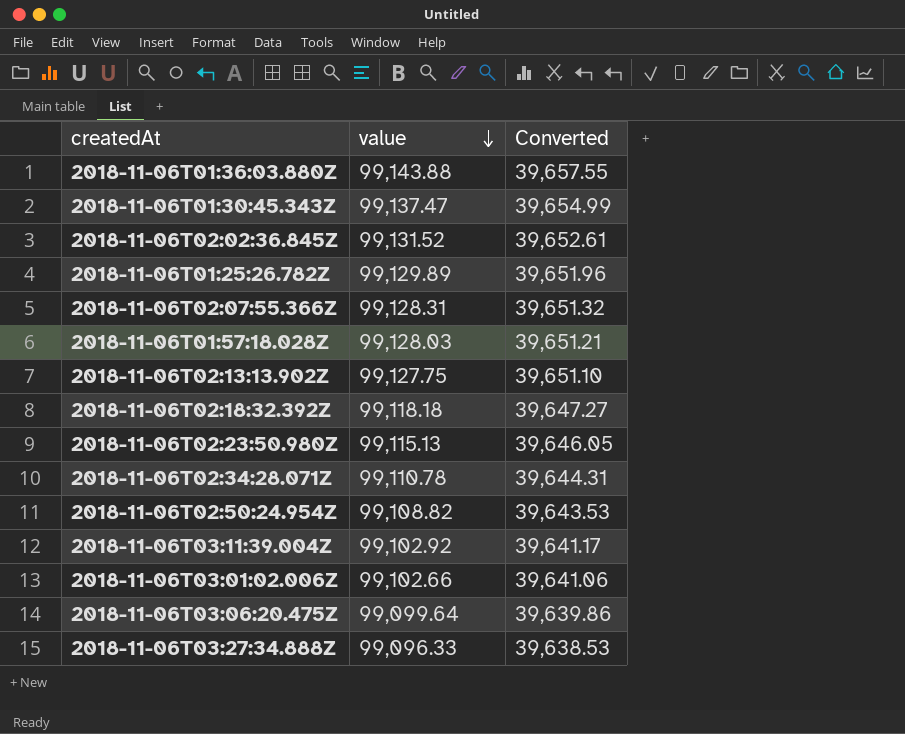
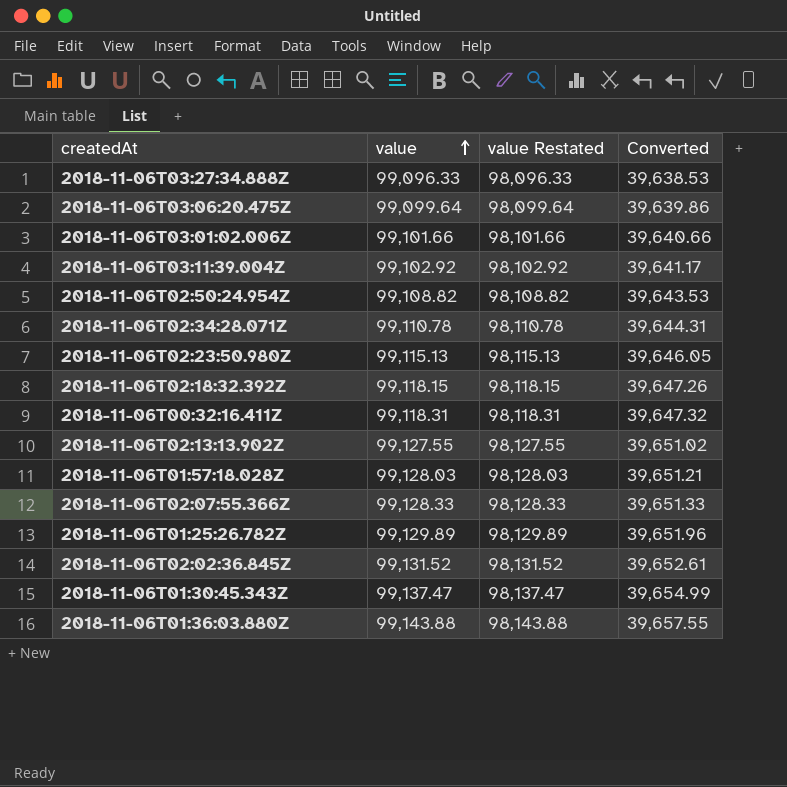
row order: value descending -> value ascending
column value Restated | formula: none -> [value] - 1000
2018-11-06T03:01:02.006Z | value: 99,102.66 -> 99,101.66
2018-11-06T03:01:02.006Z | Converted: 39,641.06 -> 39,640.66
2018-11-06T02:18:32.392Z | value: 99,118.18 -> 99,118.15
2018-11-06T02:18:32.392Z | Converted: 39,647.27 -> 39,647.26
row 2018-11-06T00:32:16.411Z: none -> 99,118.31 | 98,118.31 | 39,647.32
2018-11-06T02:13:13.902Z | value: 99,127.75 -> 99,127.55
2018-11-06T02:13:13.902Z | Converted: 39,651.10 -> 39,651.02
2018-11-06T02:07:55.366Z | value: 99,128.31 -> 99,128.33
2018-11-06T02:07:55.366Z | Converted: 39,651.32 -> 39,651.33

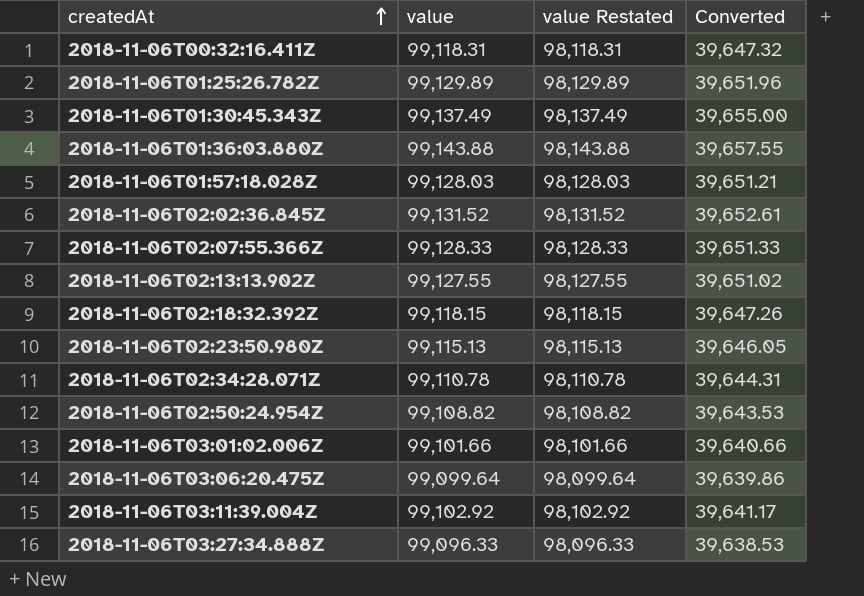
row order: value ascending -> createdAt ascending
2018-11-06T01:30:45.343Z | value: 99,137.47 -> 99,137.49
2018-11-06T01:30:45.343Z | value Restated: 98,137.47 -> 98,137.49
2018-11-06T01:30:45.343Z | Converted: 39,654.99 -> 39,655.00

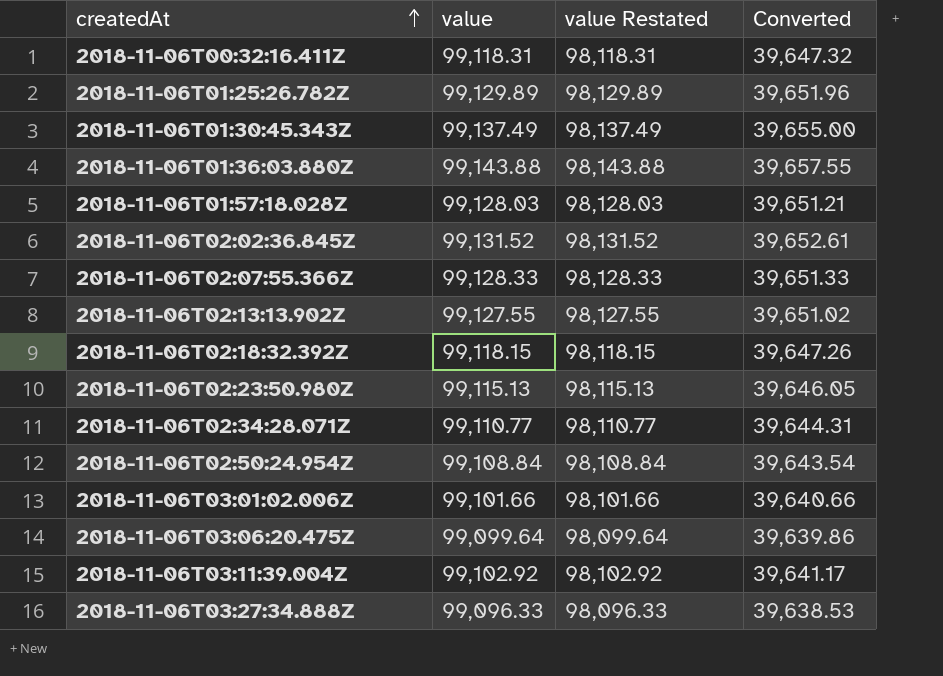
2018-11-06T02:34:28.071Z | value: 99,110.78 -> 99,110.77
2018-11-06T02:34:28.071Z | value Restated: 98,110.78 -> 98,110.77
2018-11-06T02:50:24.954Z | value: 99,108.82 -> 99,108.84
2018-11-06T02:50:24.954Z | value Restated: 98,108.82 -> 98,108.84
2018-11-06T02:50:24.954Z | Converted: 39,643.53 -> 39,643.54

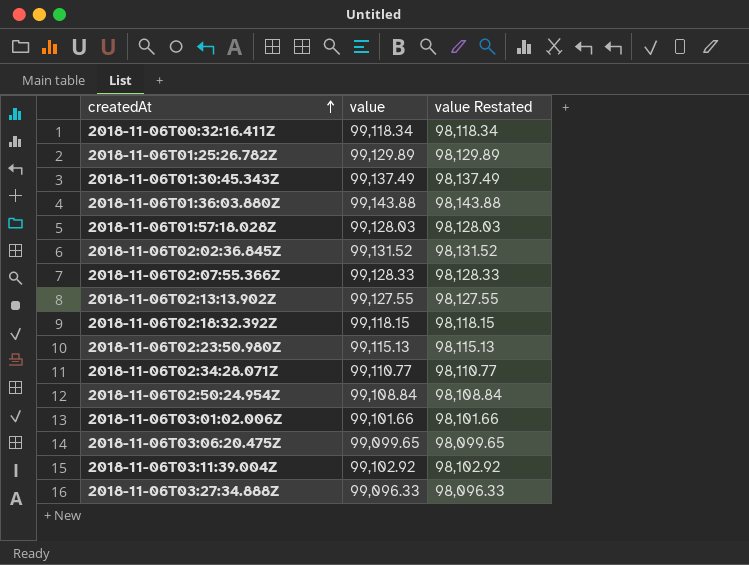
column Converted | formula: [value] * 0.4 -> none
2018-11-06T00:32:16.411Z | value: 99,118.31 -> 99,118.34
2018-11-06T00:32:16.411Z | value Restated: 98,118.31 -> 98,118.34
2018-11-06T03:06:20.475Z | value: 99,099.64 -> 99,099.65
2018-11-06T03:06:20.475Z | value Restated: 98,099.64 -> 98,099.65

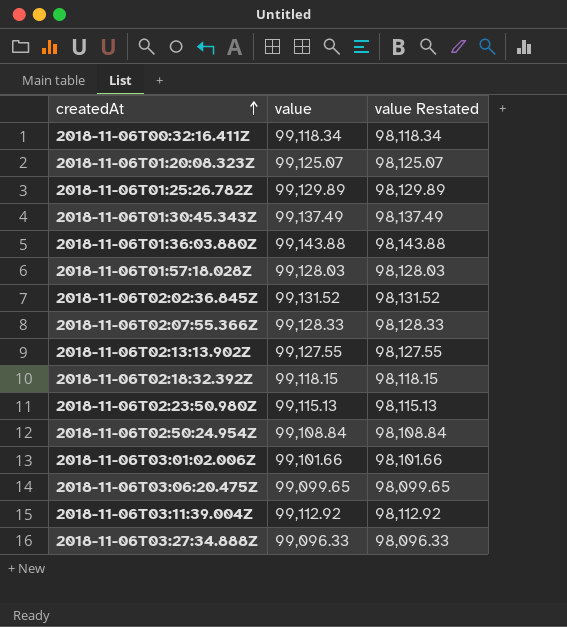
row 2018-11-06T02:34:28.071Z: 99,110.77 | 98,110.77 -> none
row 2018-11-06T01:20:08.323Z: none -> 99,125.07 | 98,125.07
2018-11-06T03:11:39.004Z | value: 99,102.92 -> 99,112.92
2018-11-06T03:11:39.004Z | value Restated: 98,102.92 -> 98,112.92

